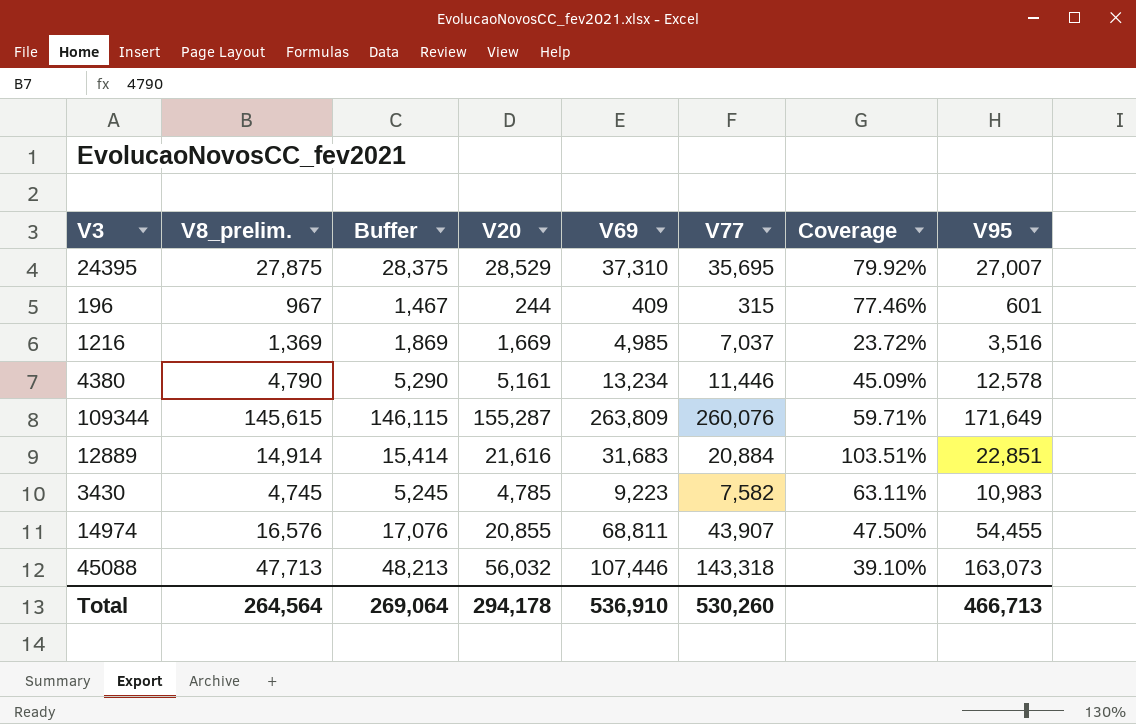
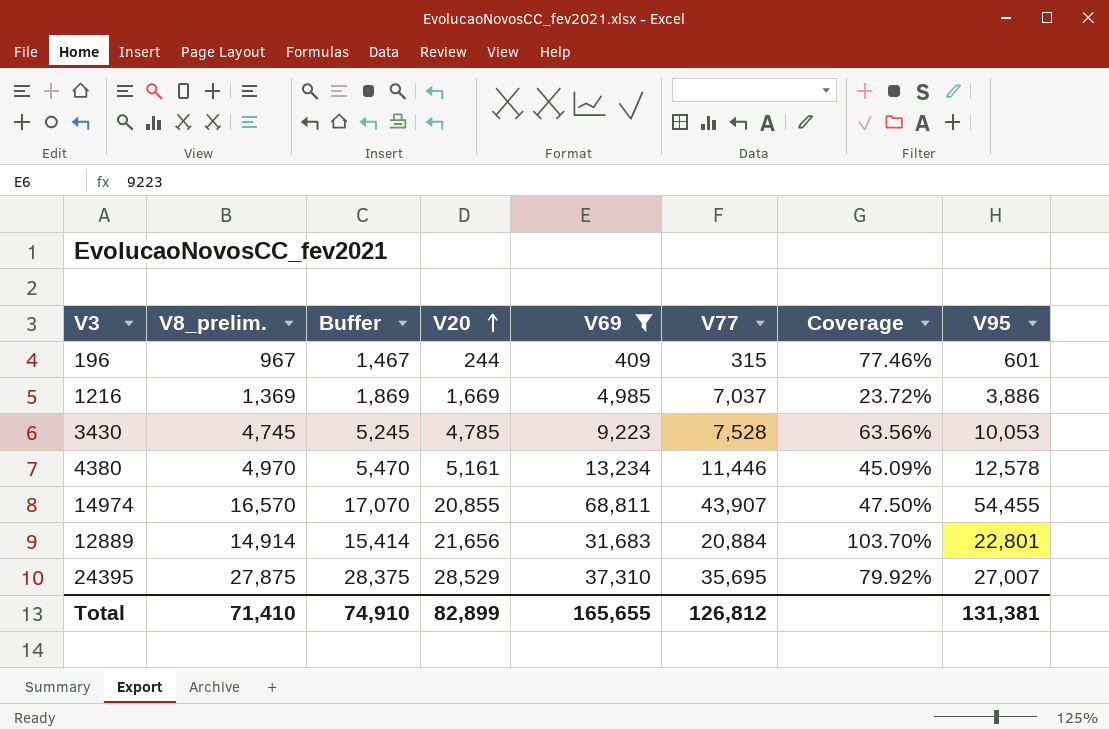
filter: none -> V69 <= 68,811
row order: none -> V20 ascending
1216 | V95: 3,516 -> 3,886
3430 | V77: 7,582 -> 7,528
3430 | Coverage: 63.11% -> 63.56%
3430 | V95: 10,983 -> 10,053
4380 | V8_prelim.: 4,790 -> 4,970
4380 | Buffer: 5,290 -> 5,470
14974 | V8_prelim.: 16,576 -> 16,570
14974 | Buffer: 17,076 -> 17,070
12889 | V20: 21,616 -> 21,656
12889 | Coverage: 103.51% -> 103.70%
12889 | V95: 22,851 -> 22,801
Total | V8_prelim.: 264,564 -> 71,410
Total | Buffer: 269,064 -> 74,910
Total | V20: 294,178 -> 82,899
Total | V69: 536,910 -> 165,655
Total | V77: 530,260 -> 126,812
Total | V95: 466,713 -> 131,381

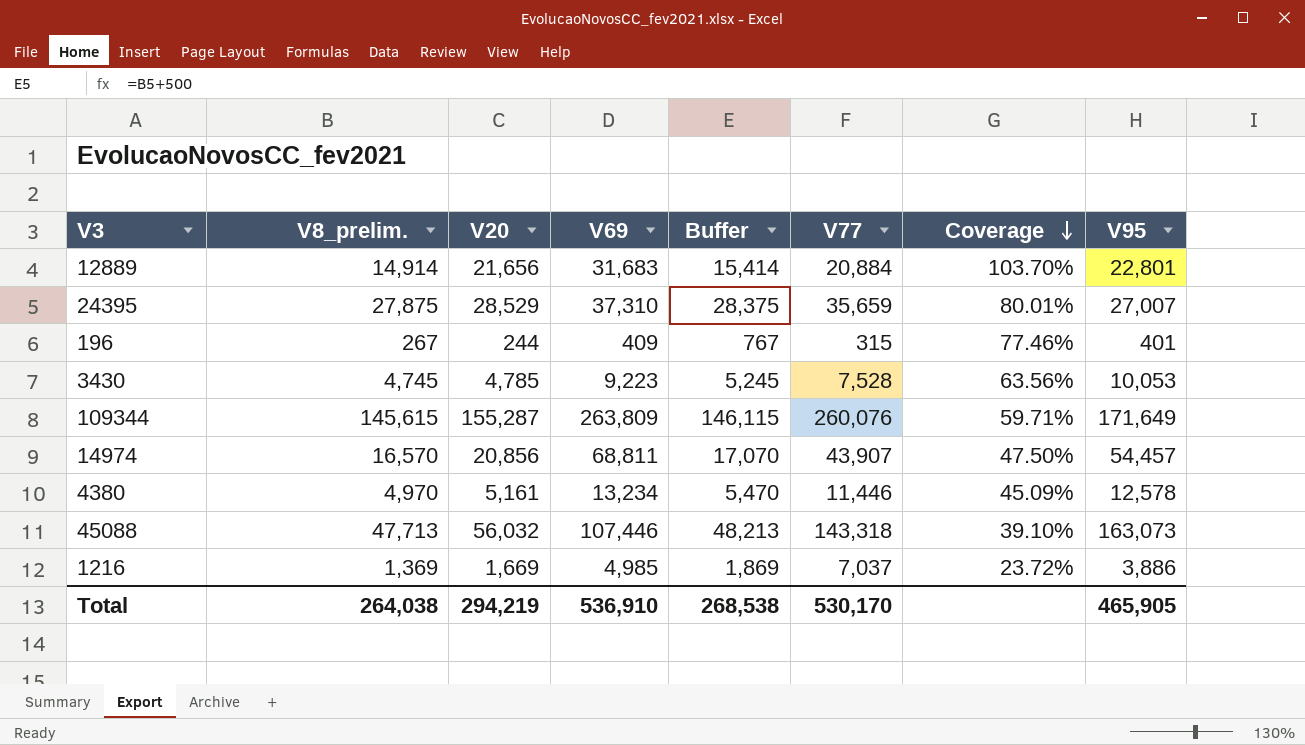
filter: V69 <= 68,811 -> none
row order: V20 ascending -> Coverage descending
column Buffer | position: 3 -> 5
24395 | V77: 35,695 -> 35,659
24395 | Coverage: 79.92% -> 80.01%
196 | V8_prelim.: 967 -> 267
196 | Buffer: 1,467 -> 767
196 | V95: 601 -> 401
14974 | V20: 20,855 -> 20,856
14974 | V95: 54,455 -> 54,457
Total | V8_prelim.: 71,410 -> 264,038
Total | V20: 82,899 -> 294,219
Total | V69: 165,655 -> 536,910
Total | Buffer: 74,910 -> 268,538
Total | V77: 126,812 -> 530,170
Total | V95: 131,381 -> 465,905

